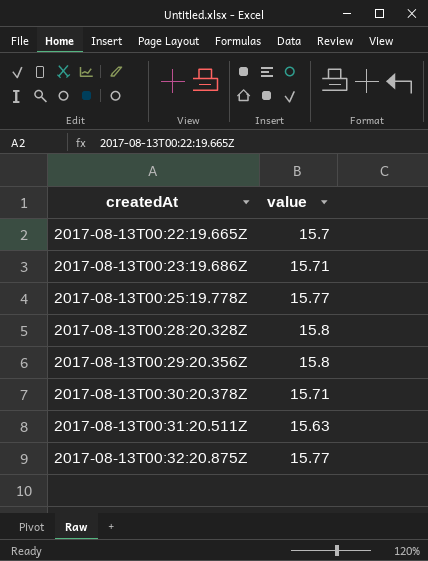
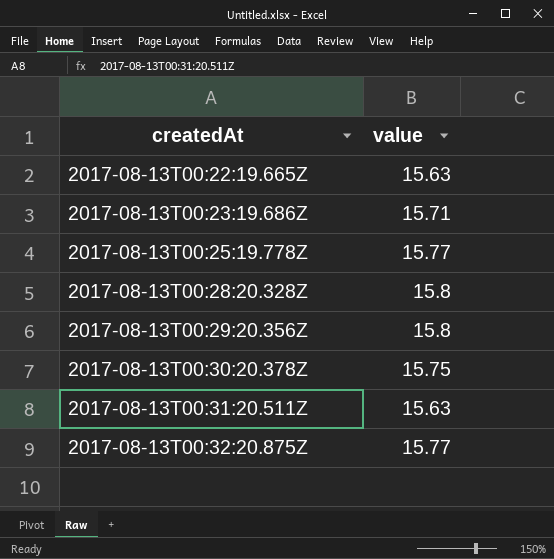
2017-08-13T00:22:19.665Z | value: 15.7 -> 15.63
2017-08-13T00:30:20.378Z | value: 15.71 -> 15.75

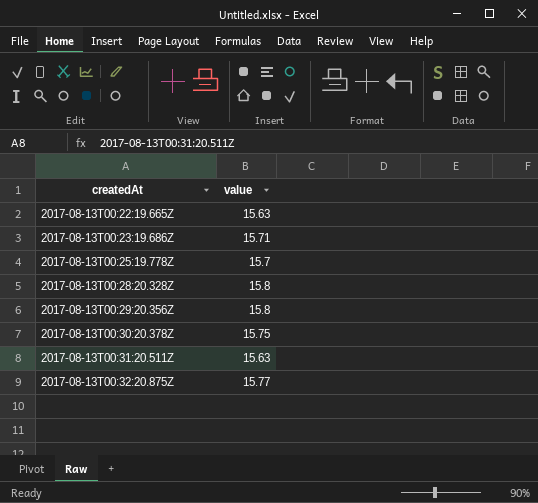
2017-08-13T00:25:19.778Z | value: 15.77 -> 15.7

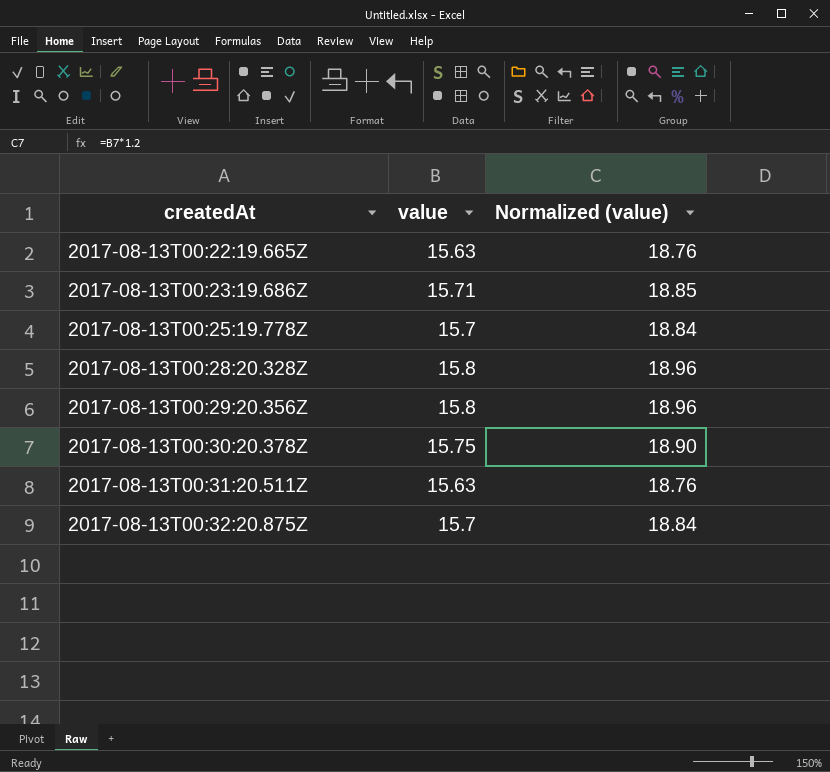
column Normalized (value) | formula: none -> [value] * 1.2
2017-08-13T00:32:20.875Z | value: 15.77 -> 15.7

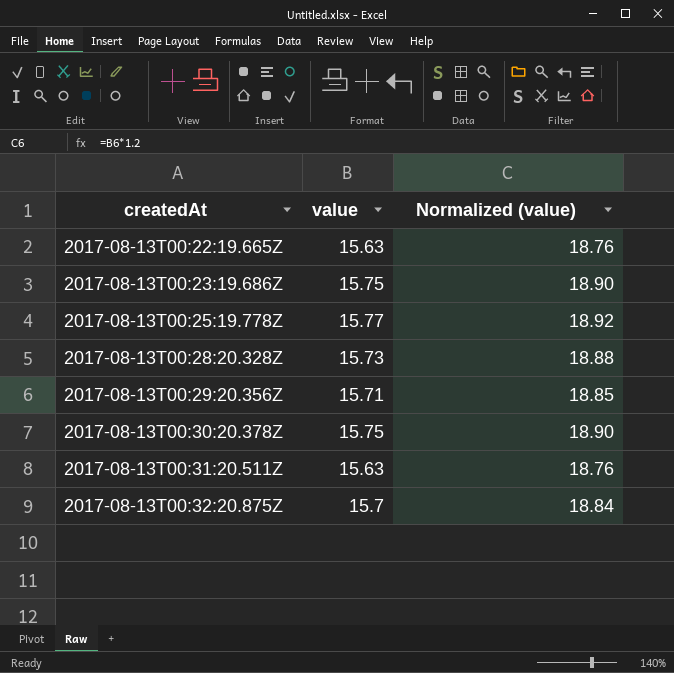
2017-08-13T00:23:19.686Z | value: 15.71 -> 15.75
2017-08-13T00:23:19.686Z | Normalized (value): 18.85 -> 18.90
2017-08-13T00:25:19.778Z | value: 15.7 -> 15.77
2017-08-13T00:25:19.778Z | Normalized (value): 18.84 -> 18.92
2017-08-13T00:28:20.328Z | value: 15.8 -> 15.73
2017-08-13T00:28:20.328Z | Normalized (value): 18.96 -> 18.88
2017-08-13T00:29:20.356Z | value: 15.8 -> 15.71
2017-08-13T00:29:20.356Z | Normalized (value): 18.96 -> 18.85

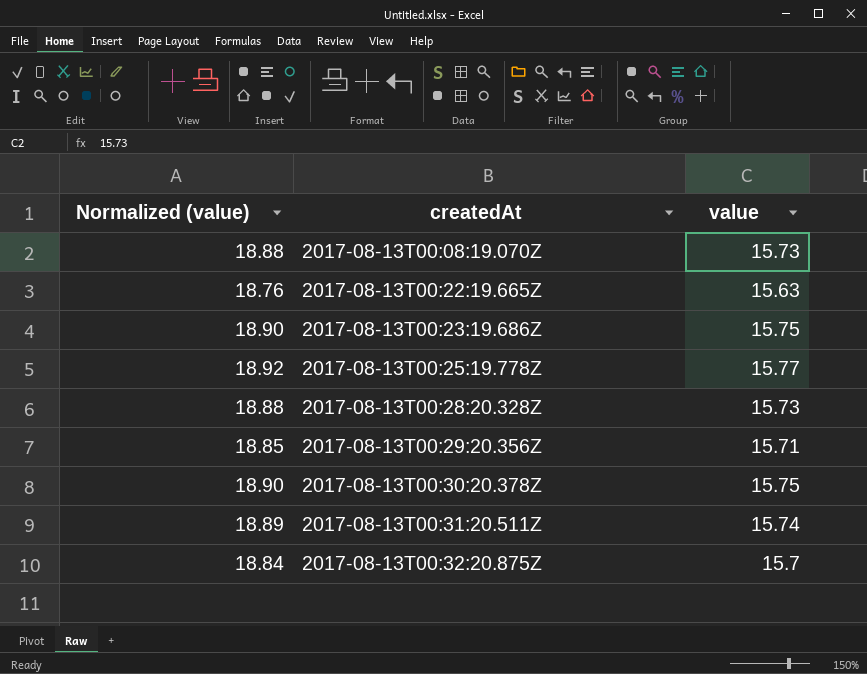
column Normalized (value) | position: 3 -> 1
row 2017-08-13T00:08:19.070Z: none -> 18.88 | 15.73
2017-08-13T00:31:20.511Z | Normalized (value): 18.76 -> 18.89
2017-08-13T00:31:20.511Z | value: 15.63 -> 15.74

